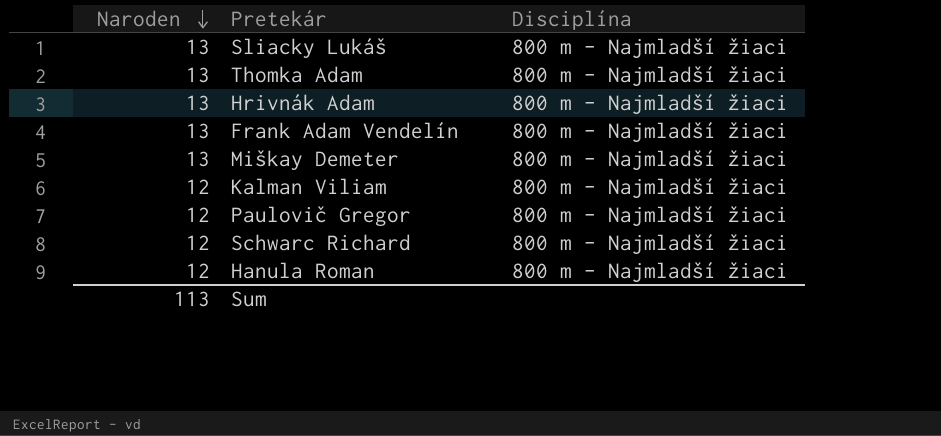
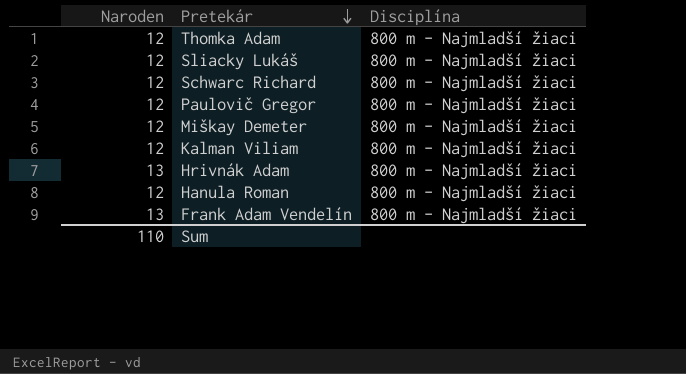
row order: Naroden descending -> Pretekár descending
Thomka Adam | Naroden: 13 -> 12
Sliacky Lukáš | Naroden: 13 -> 12
Miškay Demeter | Naroden: 13 -> 12
Sum | Naroden: 113 -> 110

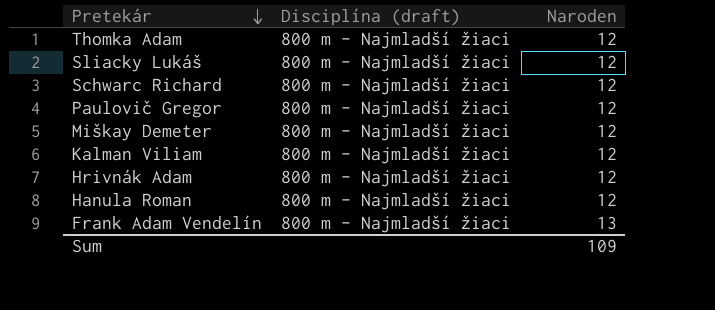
column name: Disciplína -> Disciplína (draft)
column Naroden | position: 1 -> 3
Hrivnák Adam | Naroden: 13 -> 12
Sum | Naroden: 110 -> 109

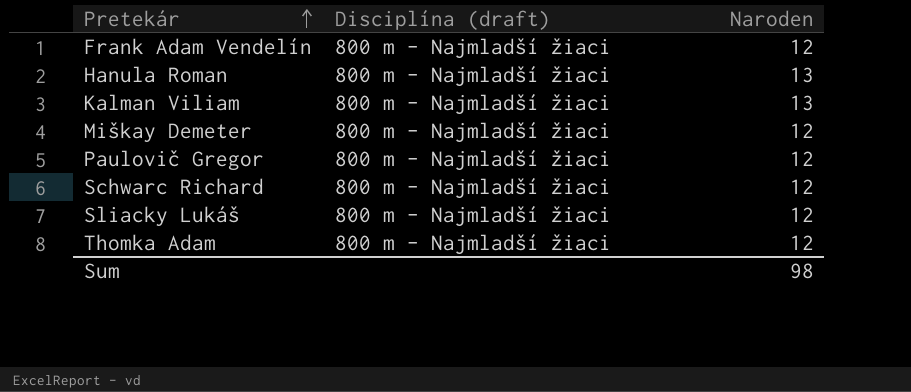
row order: Pretekár descending -> Pretekár ascending
row Hrivnák Adam: 800 m - Najmladší žiaci | 12 -> none
Frank Adam Vendelín | Naroden: 13 -> 12
Hanula Roman | Naroden: 12 -> 13
Kalman Viliam | Naroden: 12 -> 13
Sum | Naroden: 109 -> 98

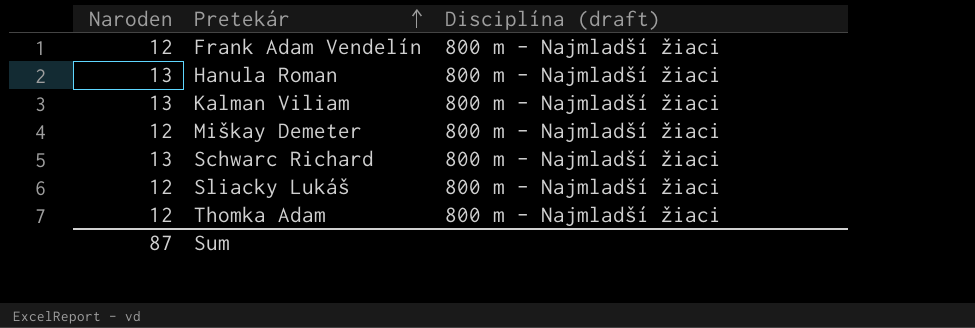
column Naroden | position: 3 -> 1
row Paulovič Gregor: 800 m - Najmladší žiaci | 12 -> none
Schwarc Richard | Naroden: 12 -> 13
Sum | Naroden: 98 -> 87

